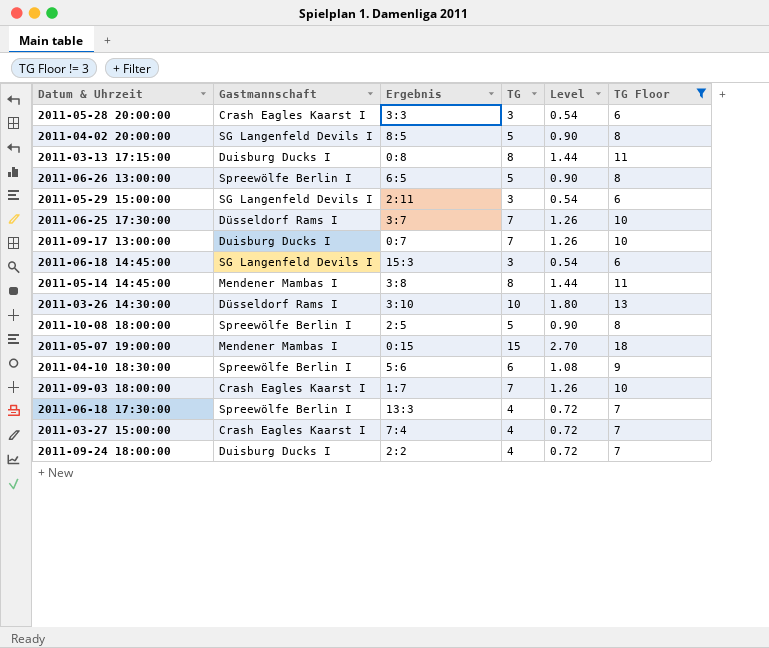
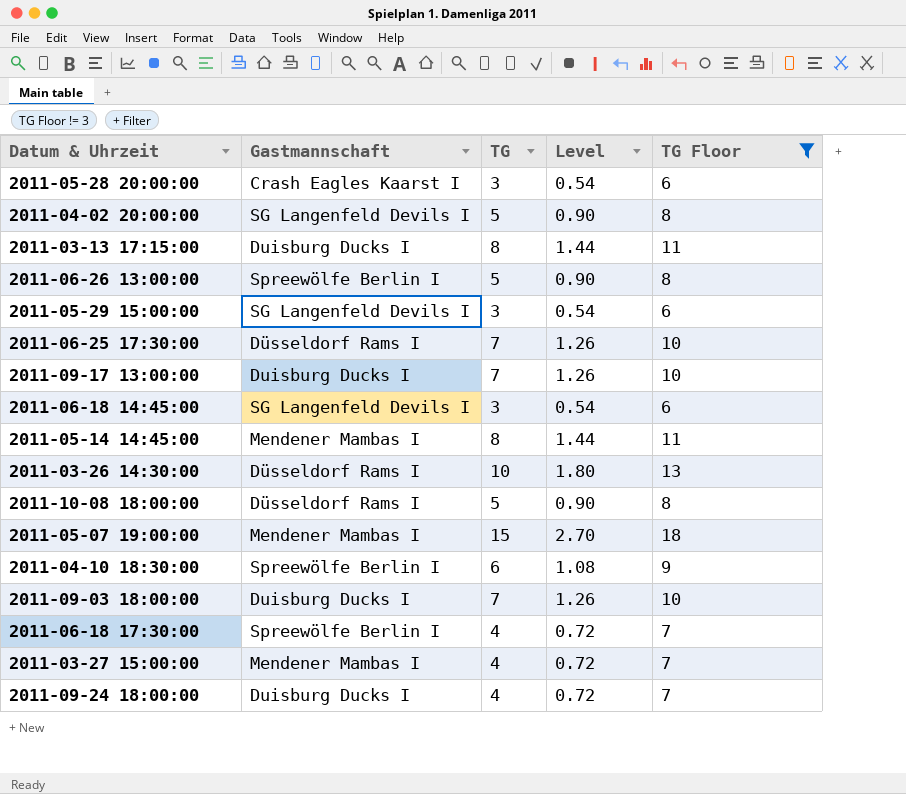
column Ergebnis | position: 3 -> none
2011-10-08 18:00:00 | Gastmannschaft: Spreewölfe Berlin I -> Düsseldorf Rams I
2011-09-03 18:00:00 | Gastmannschaft: Crash Eagles Kaarst I -> Duisburg Ducks I
2011-03-27 15:00:00 | Gastmannschaft: Crash Eagles Kaarst I -> Mendener Mambas I

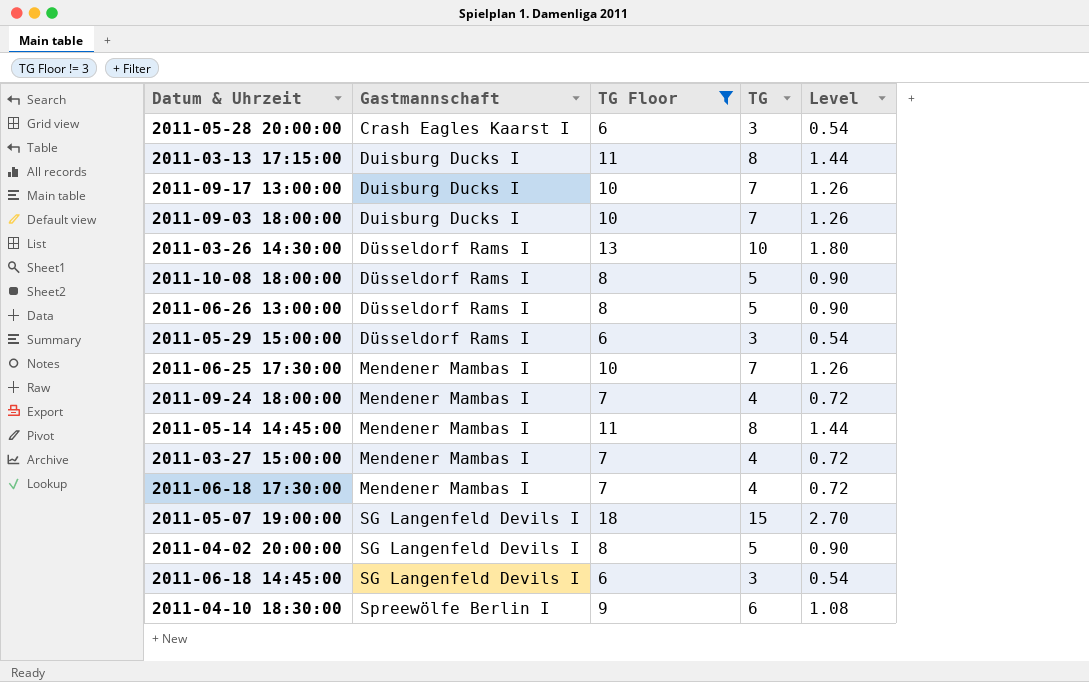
row order: none -> Gastmannschaft ascending
column TG Floor | position: 5 -> 3
2011-06-26 13:00:00 | Gastmannschaft: Spreewölfe Berlin I -> Düsseldorf Rams I
2011-05-29 15:00:00 | Gastmannschaft: SG Langenfeld Devils I -> Düsseldorf Rams I
2011-06-25 17:30:00 | Gastmannschaft: Düsseldorf Rams I -> Mendener Mambas I
2011-09-24 18:00:00 | Gastmannschaft: Duisburg Ducks I -> Mendener Mambas I
2011-06-18 17:30:00 | Gastmannschaft: Spreewölfe Berlin I -> Mendener Mambas I
2011-05-07 19:00:00 | Gastmannschaft: Mendener Mambas I -> SG Langenfeld Devils I

